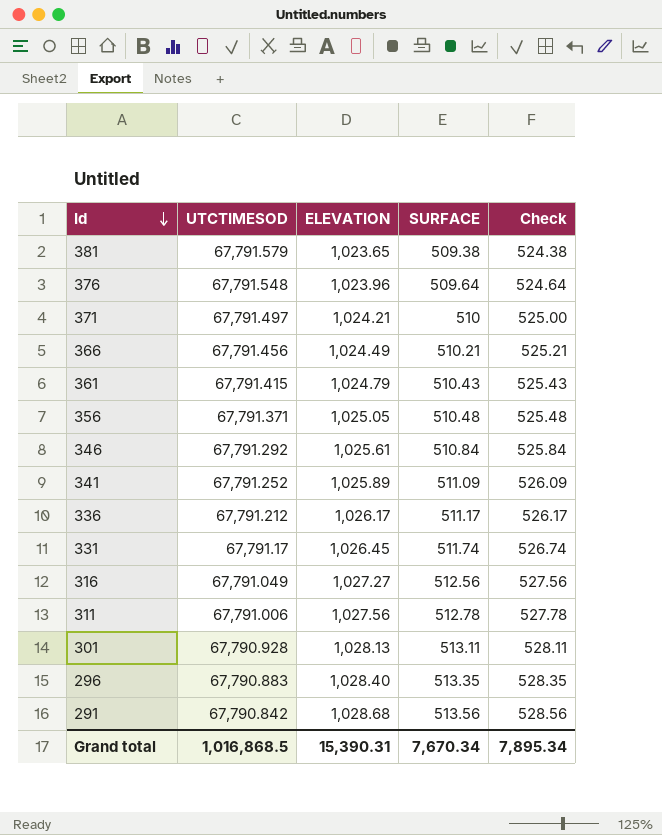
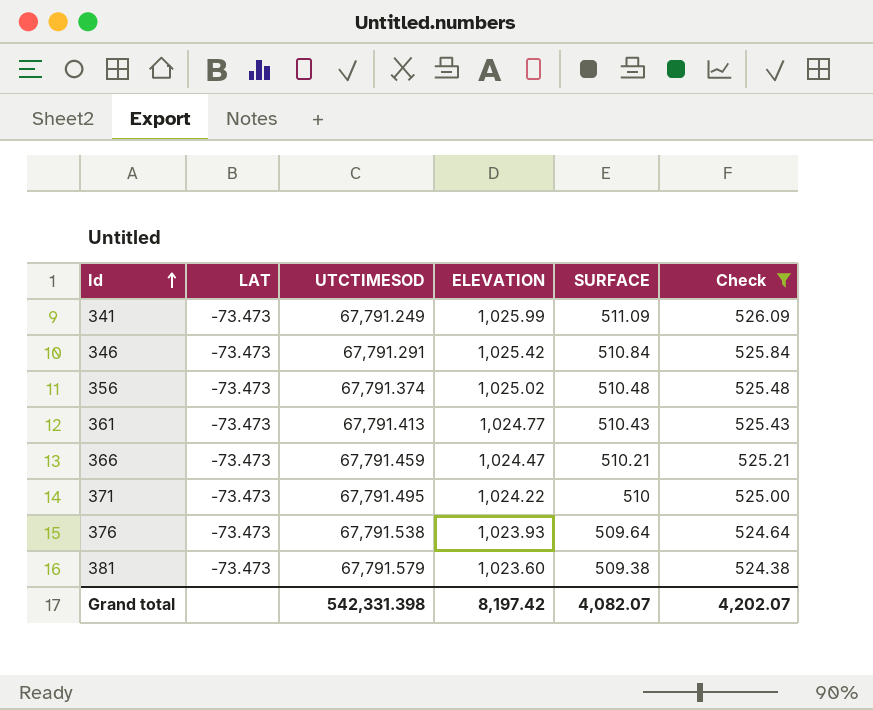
filter: none -> Check <= 526.09
row order: Id descending -> Id ascending
column LAT | position: none -> 2
341 | UTCTIMESOD: 67,791.252 -> 67,791.249
341 | ELEVATION: 1,025.89 -> 1,025.99
346 | UTCTIMESOD: 67,791.292 -> 67,791.291
346 | ELEVATION: 1,025.61 -> 1,025.42
356 | UTCTIMESOD: 67,791.371 -> 67,791.374
356 | ELEVATION: 1,025.05 -> 1,025.02
361 | UTCTIMESOD: 67,791.415 -> 67,791.413
361 | ELEVATION: 1,024.79 -> 1,024.77
366 | UTCTIMESOD: 67,791.456 -> 67,791.459
366 | ELEVATION: 1,024.49 -> 1,024.47
371 | UTCTIMESOD: 67,791.497 -> 67,791.495
371 | ELEVATION: 1,024.21 -> 1,024.22
376 | UTCTIMESOD: 67,791.548 -> 67,791.538
376 | ELEVATION: 1,023.96 -> 1,023.93
381 | ELEVATION: 1,023.65 -> 1,023.60
Grand total | UTCTIMESOD: 1,016,868.5 -> 542,331.398
Grand total | ELEVATION: 15,390.31 -> 8,197.42
Grand total | SURFACE: 7,670.34 -> 4,082.07
Grand total | Check: 7,895.34 -> 4,202.07

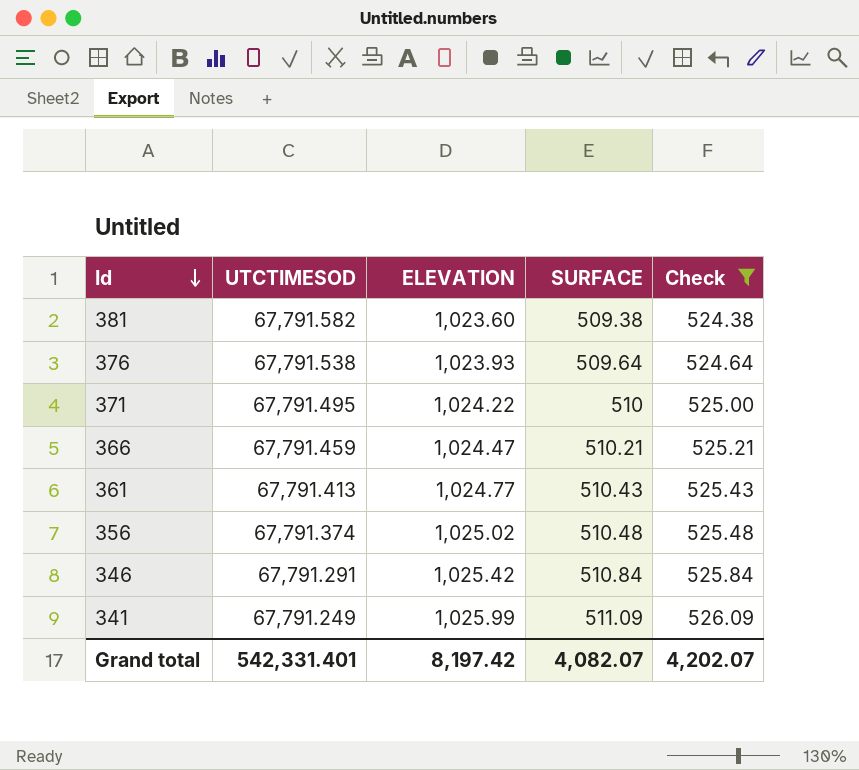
row order: Id ascending -> Id descending
column LAT | position: 2 -> none
381 | UTCTIMESOD: 67,791.579 -> 67,791.582
Grand total | UTCTIMESOD: 542,331.398 -> 542,331.401

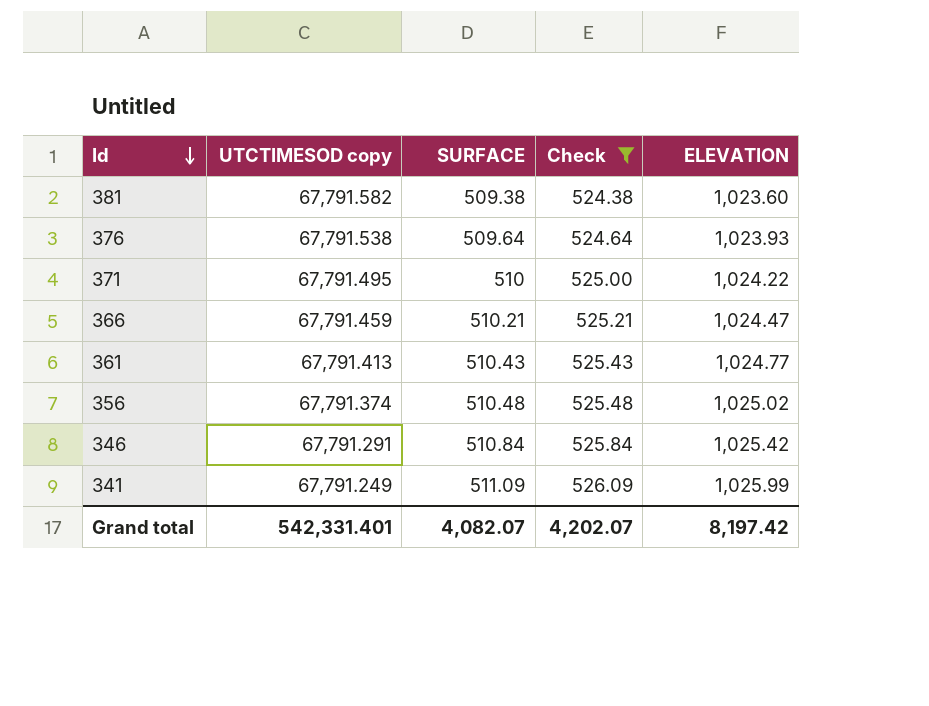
column name: UTCTIMESOD -> UTCTIMESOD copy
column ELEVATION | position: 3 -> 5

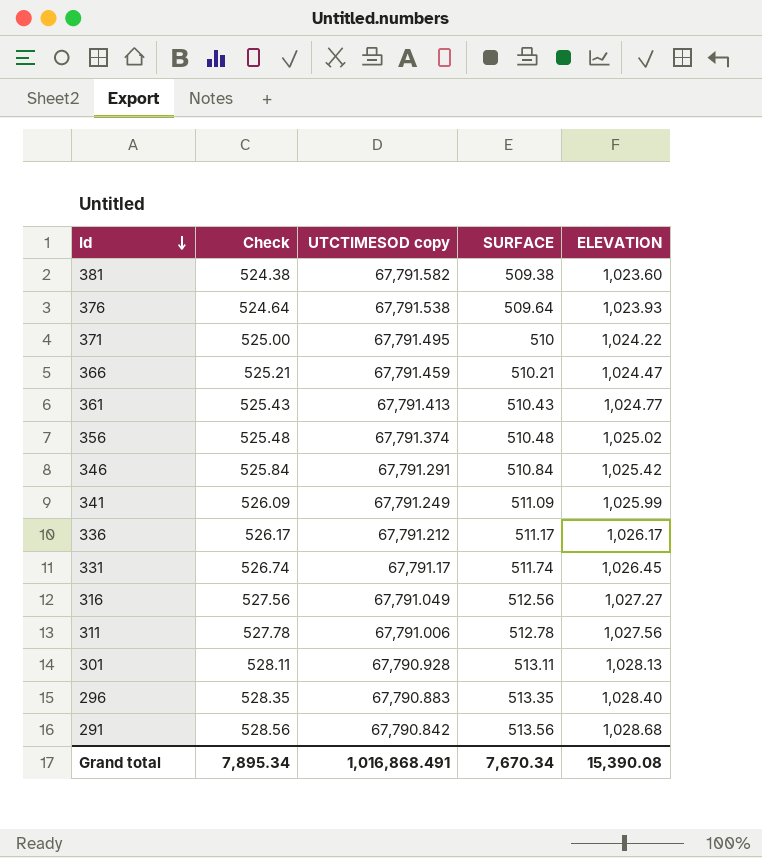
filter: Check <= 526.09 -> none
column Check | position: 4 -> 2
Grand total | Check: 4,202.07 -> 7,895.34
Grand total | UTCTIMESOD copy: 542,331.401 -> 1,016,868.491
Grand total | SURFACE: 4,082.07 -> 7,670.34
Grand total | ELEVATION: 8,197.42 -> 15,390.08

